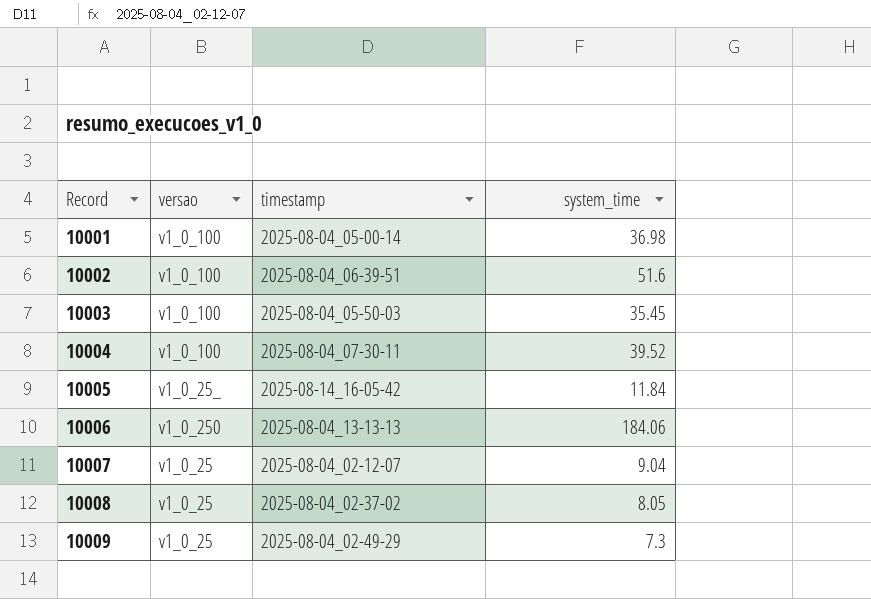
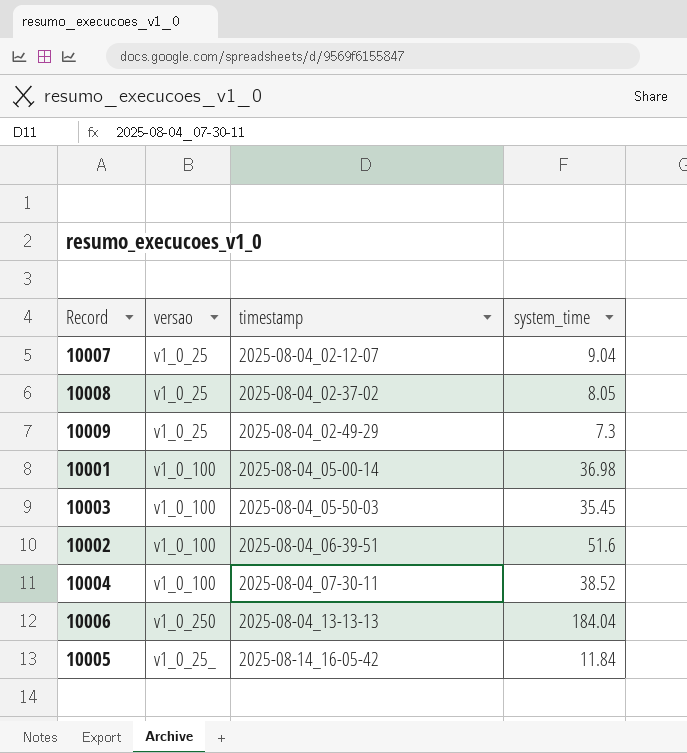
row order: Record ascending -> timestamp ascending
10004 | system_time: 39.52 -> 38.52
10006 | system_time: 184.06 -> 184.04

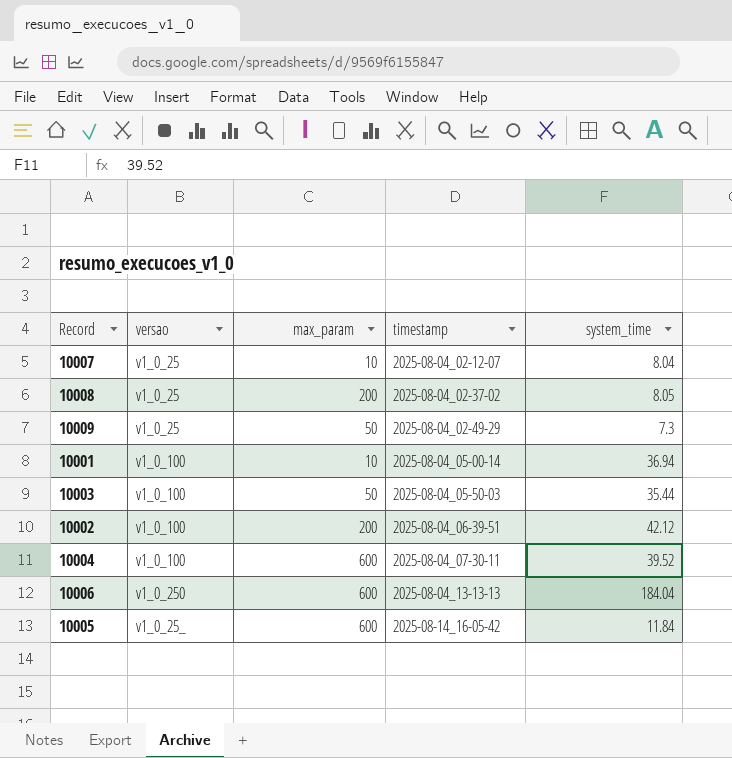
column max_param | position: none -> 3
10007 | system_time: 9.04 -> 8.04
10001 | system_time: 36.98 -> 36.94
10003 | system_time: 35.45 -> 35.44
10002 | system_time: 51.6 -> 42.12
10004 | system_time: 38.52 -> 39.52

